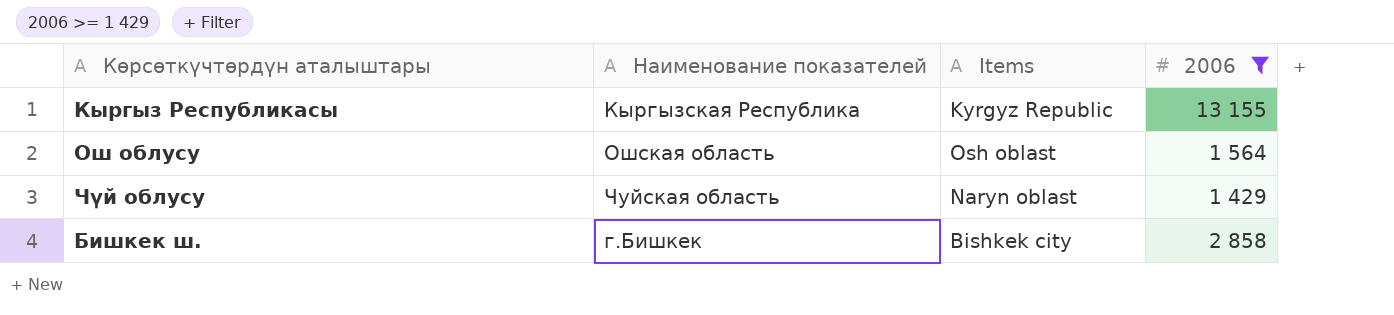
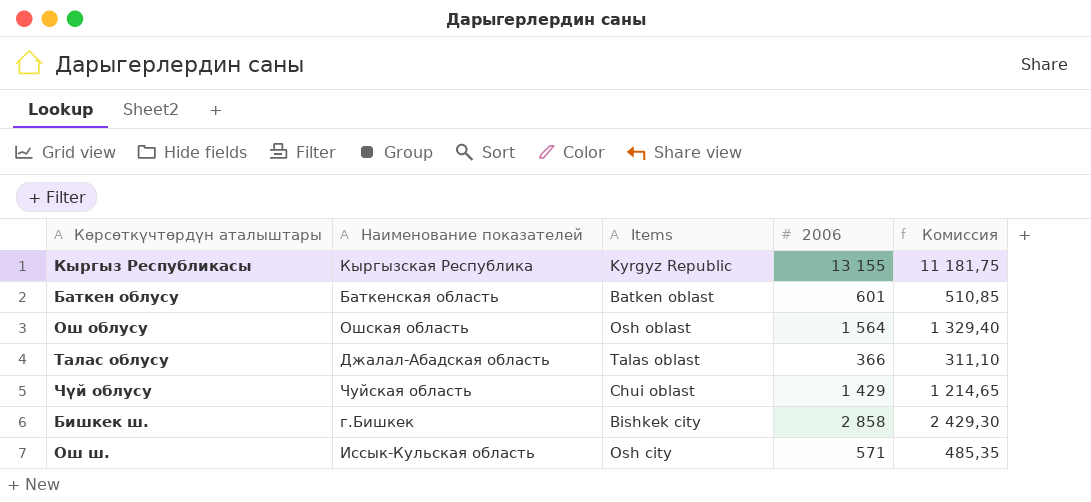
filter: 2006 >= 1 429 -> none
column Комиссия | formula: none -> [2006] * 0,85
Чүй облусу | Items: Naryn oblast -> Chui oblast

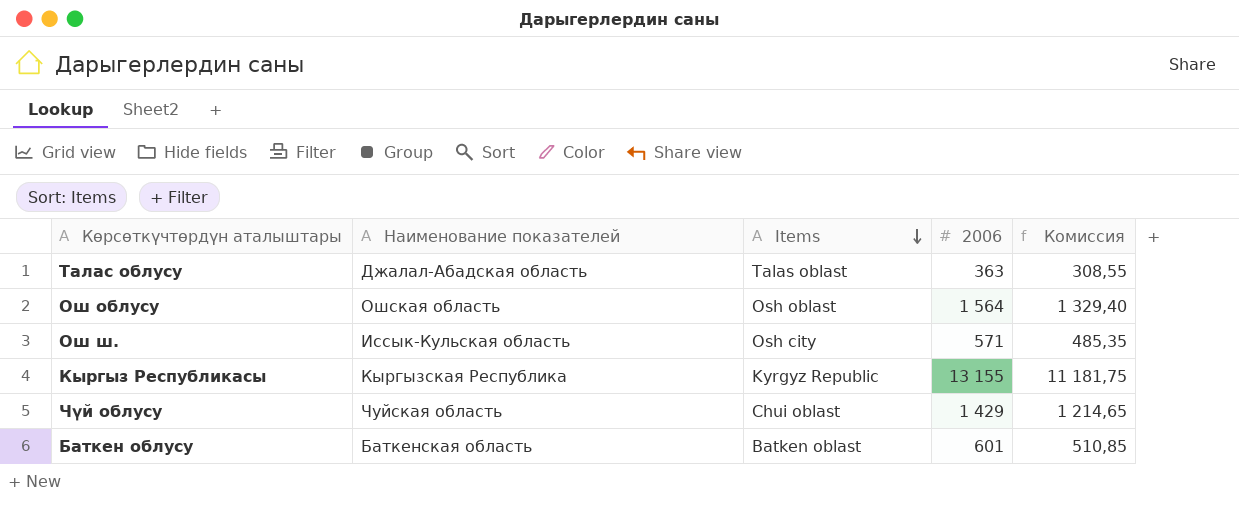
row order: none -> Items descending
row Бишкек ш.: г.Бишкек | Bishkek city | 2 858 | 2 429,30 -> none
Талас облусу | 2006: 366 -> 363
Талас облусу | Комиссия: 311,10 -> 308,55

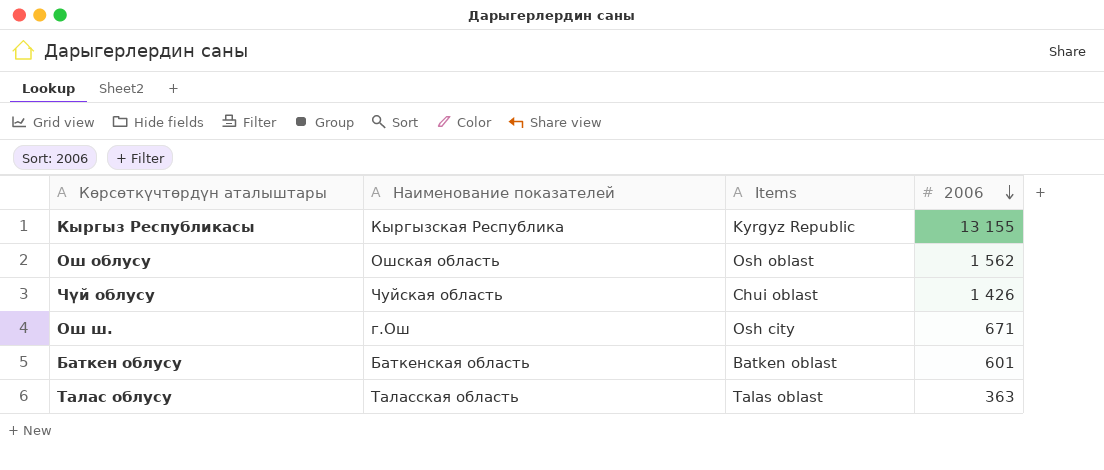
row order: Items descending -> 2006 descending
column Комиссия | formula: [2006] * 0,85 -> none
Ош облусу | 2006: 1 564 -> 1 562
Чүй облусу | 2006: 1 429 -> 1 426
Ош ш. | Наименование показателей: Иссык-Кульская область -> г.Ош
Ош ш. | 2006: 571 -> 671
Талас облусу | Наименование показателей: Джалал-Абадская область -> Таласская область

